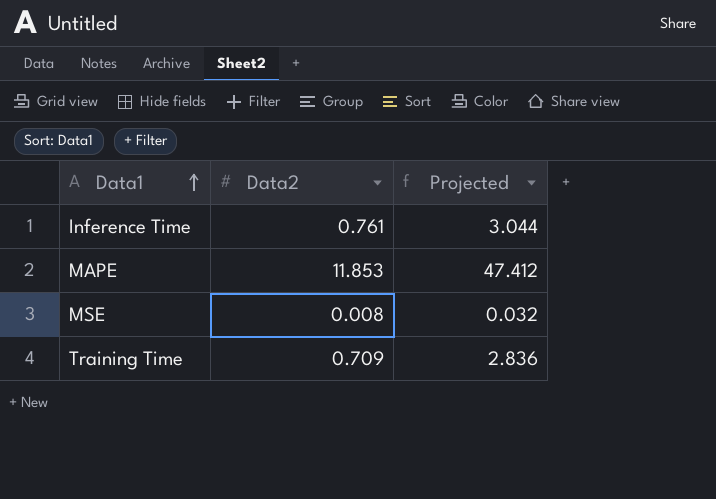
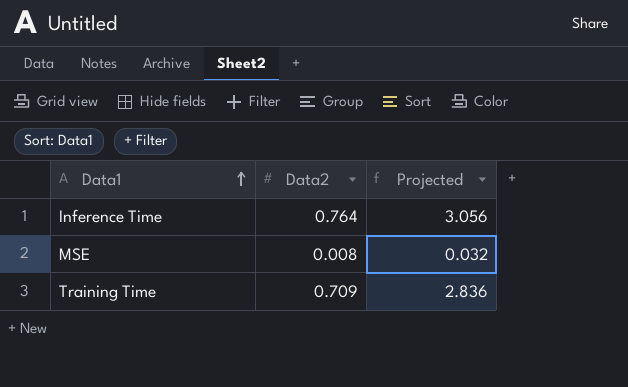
row MAPE: 11.853 | 47.412 -> none
Inference Time | Data2: 0.761 -> 0.764
Inference Time | Projected: 3.044 -> 3.056

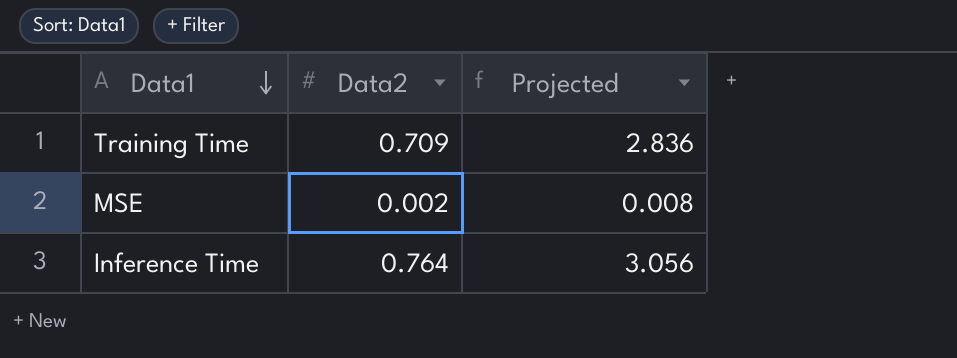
row order: Data1 ascending -> Data1 descending
MSE | Data2: 0.008 -> 0.002
MSE | Projected: 0.032 -> 0.008

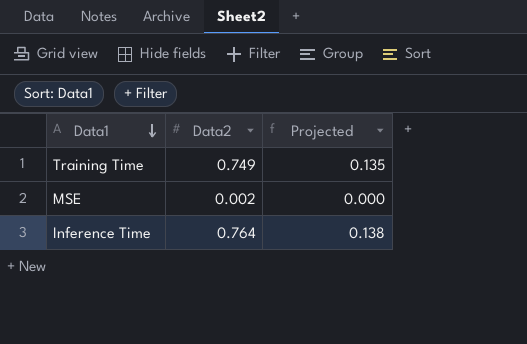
column Projected | formula: [Data2] * 4 -> [Data2] * 0.18
Training Time | Data2: 0.709 -> 0.749

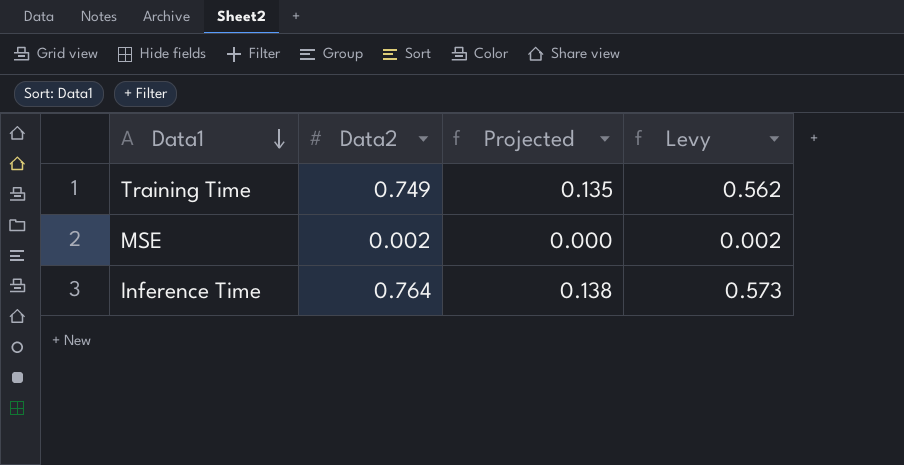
column Levy | formula: none -> [Data2] * 0.75

